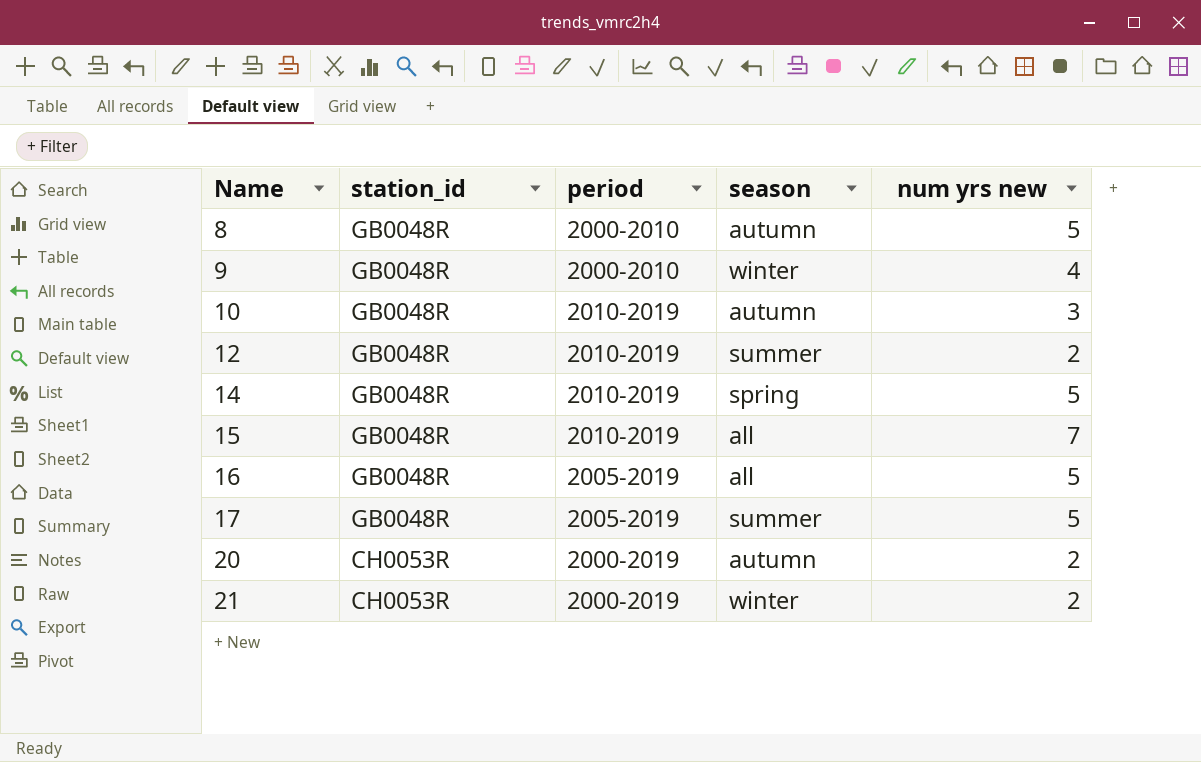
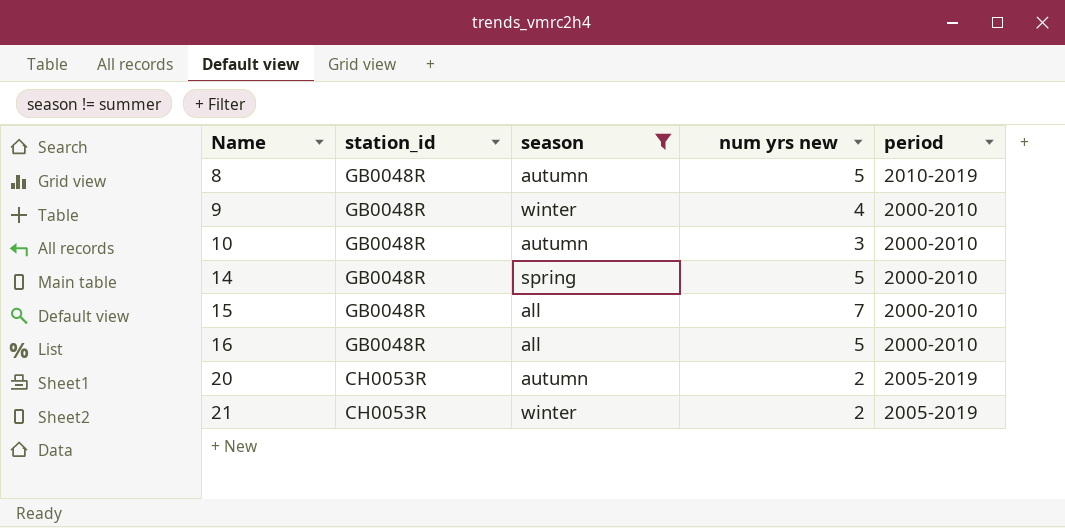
filter: none -> season != summer
column period | position: 3 -> 5
8 | period: 2000-2010 -> 2010-2019
10 | period: 2010-2019 -> 2000-2010
14 | period: 2010-2019 -> 2000-2010
15 | period: 2010-2019 -> 2000-2010
16 | period: 2005-2019 -> 2000-2010
20 | period: 2000-2019 -> 2005-2019
21 | period: 2000-2019 -> 2005-2019

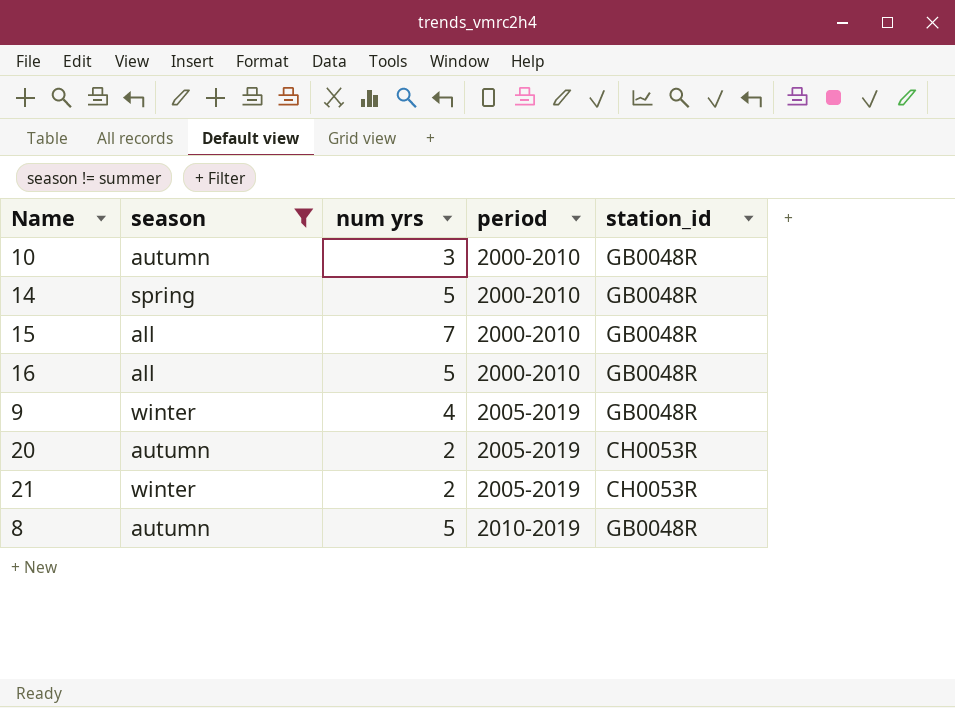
row order: Name ascending -> period ascending
column name: num yrs new -> num yrs
column station_id | position: 2 -> 5
9 | period: 2000-2010 -> 2005-2019

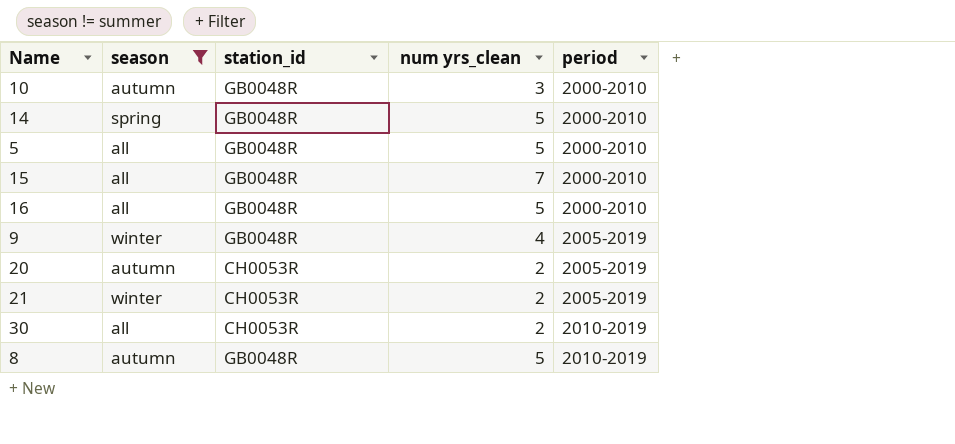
column station_id | position: 5 -> 3
column name: num yrs -> num yrs_clean
row 5: none -> all | GB0048R | 5 | 2000-2010
row 30: none -> all | CH0053R | 2 | 2010-2019

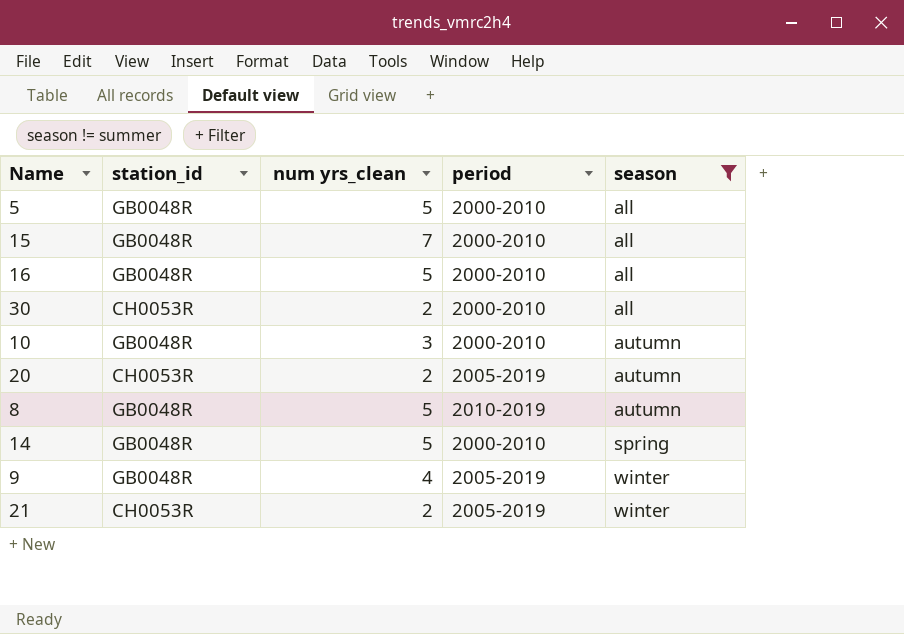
row order: period ascending -> season ascending
column season | position: 2 -> 5
30 | period: 2010-2019 -> 2000-2010

